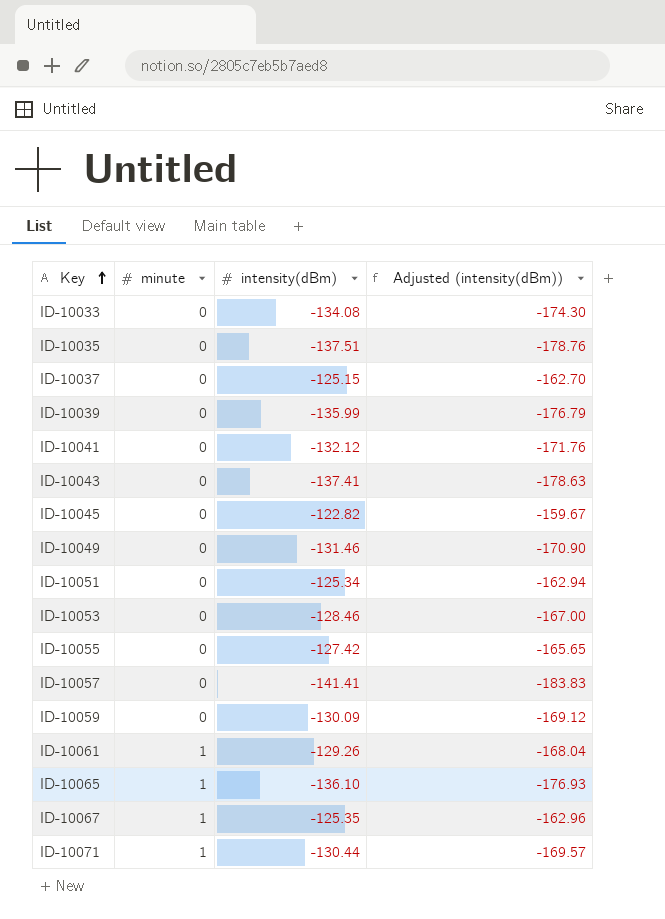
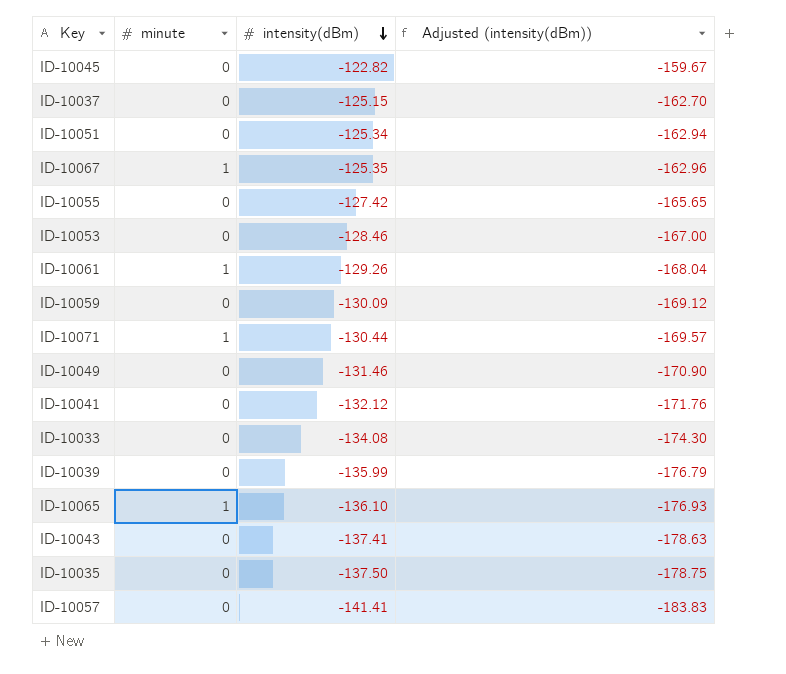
row order: Key ascending -> intensity(dBm) descending
ID-10035 | intensity(dBm): -137.51 -> -137.50
ID-10035 | Adjusted (intensity(dBm)): -178.76 -> -178.75

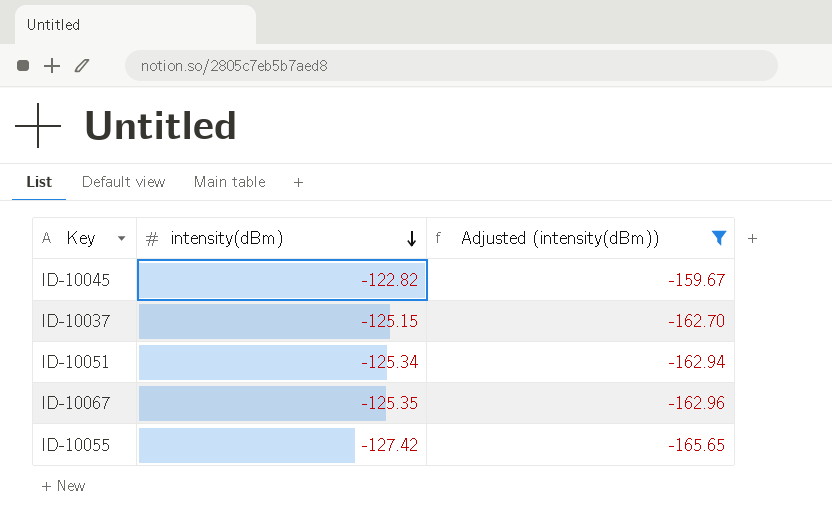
filter: none -> Adjusted (intensity(dBm)) >= -165.65
column minute | position: 2 -> none

